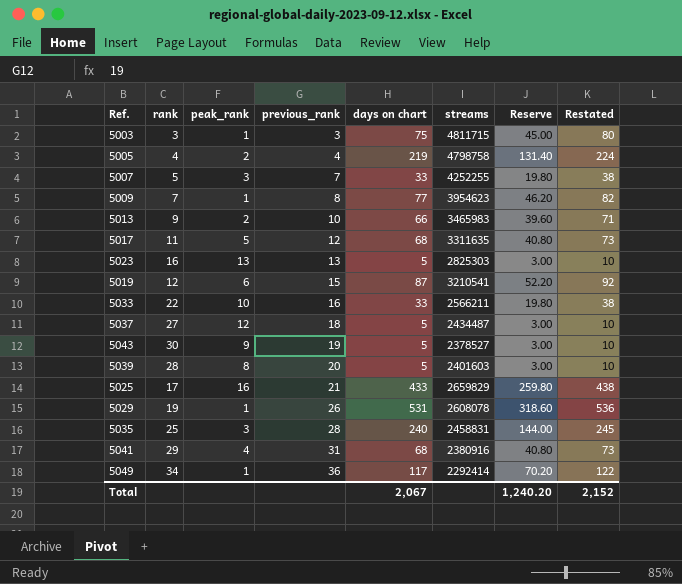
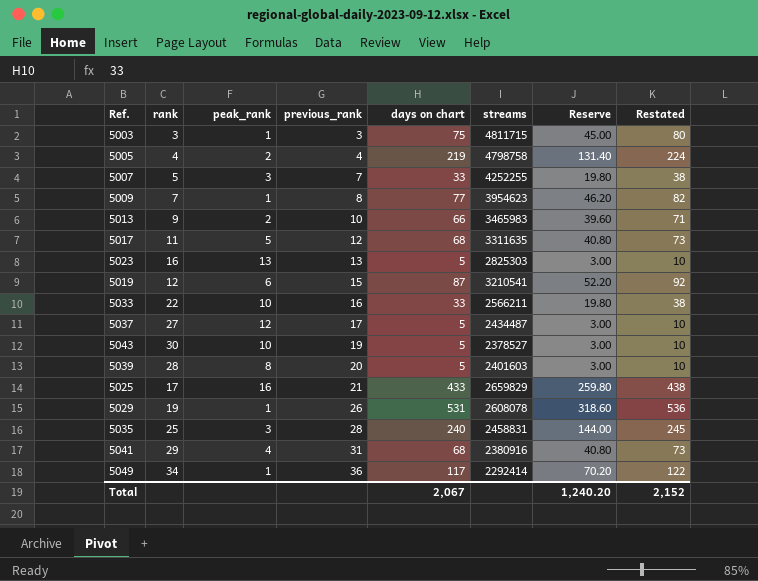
5037 | previous_rank: 18 -> 17
5043 | peak_rank: 9 -> 10

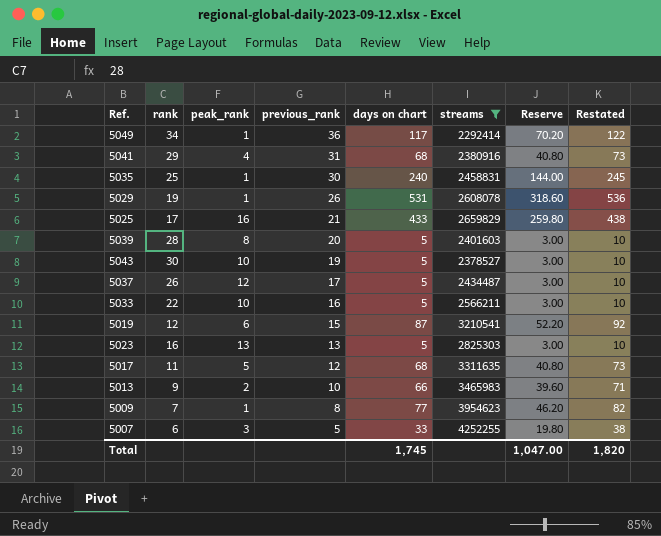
filter: none -> streams <= 4252255
row order: previous_rank ascending -> previous_rank descending
5035 | peak_rank: 3 -> 1
5035 | previous_rank: 28 -> 30
5037 | rank: 27 -> 26
5033 | days on chart: 33 -> 5
5033 | Reserve: 19.80 -> 3.00
5033 | Restated: 38 -> 10
5007 | rank: 5 -> 6
5007 | previous_rank: 7 -> 5
Total | days on chart: 2,067 -> 1,745
Total | Reserve: 1,240.20 -> 1,047.00
Total | Restated: 2,152 -> 1,820

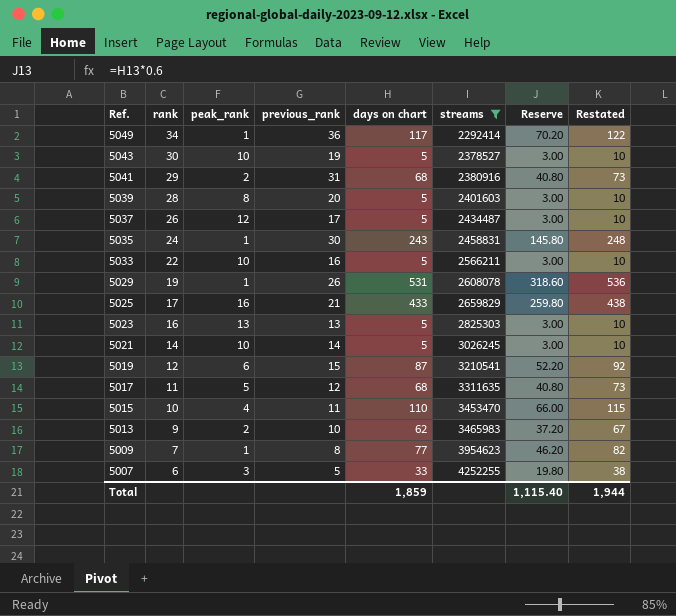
row order: previous_rank descending -> Ref. descending
5041 | peak_rank: 4 -> 2
5035 | rank: 25 -> 24
5035 | days on chart: 240 -> 243
5035 | Reserve: 144.00 -> 145.80
5035 | Restated: 245 -> 248
row 5021: none -> 14 | 10 | 14 | 5 | 3026245 | 3.00 | 10
row 5015: none -> 10 | 4 | 11 | 110 | 3453470 | 66.00 | 115
5013 | days on chart: 66 -> 62
5013 | Reserve: 39.60 -> 37.20
5013 | Restated: 71 -> 67
Total | days on chart: 1,745 -> 1,859
Total | Reserve: 1,047.00 -> 1,115.40
Total | Restated: 1,820 -> 1,944

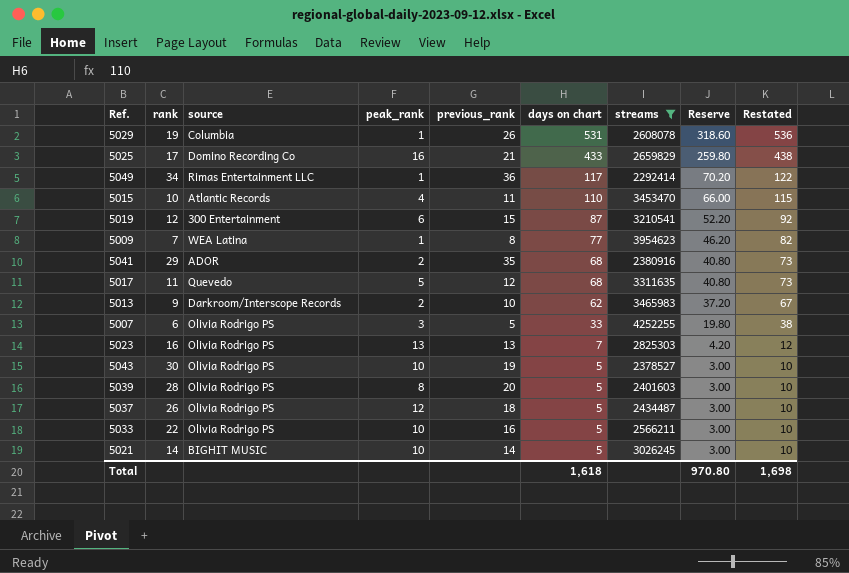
row order: Ref. descending -> days on chart descending
column source | position: none -> 3
row 5035: 24 | 1 | 30 | 243 | 2458831 | 145.80 | 248 -> none
5041 | previous_rank: 31 -> 35
5023 | days on chart: 5 -> 7
5023 | Reserve: 3.00 -> 4.20
5023 | Restated: 10 -> 12
5037 | previous_rank: 17 -> 18
Total | days on chart: 1,859 -> 1,618
Total | Reserve: 1,115.40 -> 970.80
Total | Restated: 1,944 -> 1,698

